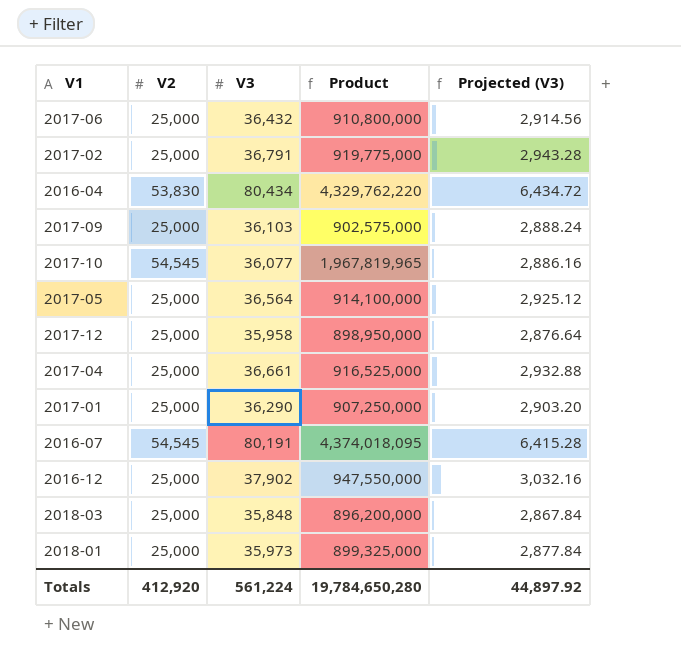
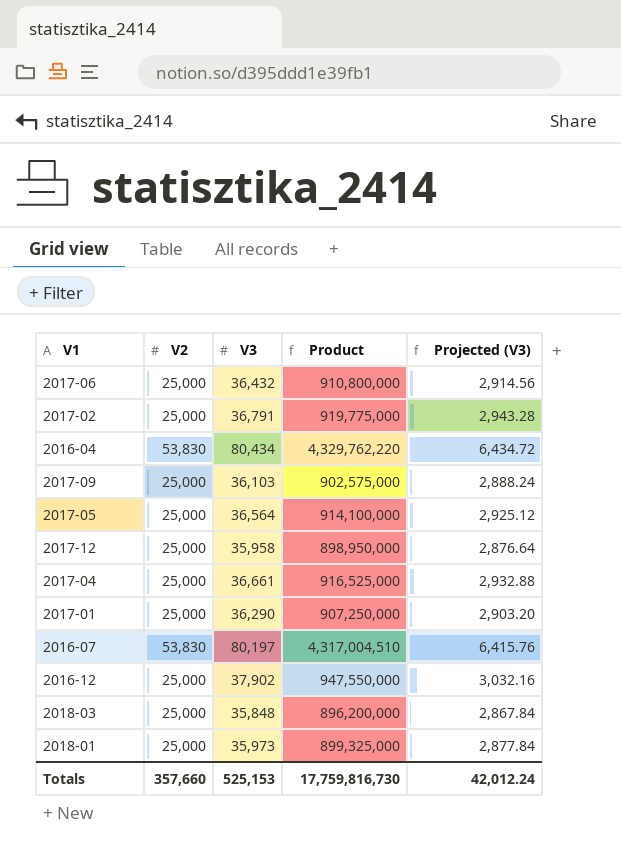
row 2017-10: 54,545 | 36,077 | 1,967,819,965 | 2,886.16 -> none
2016-07 | V2: 54,545 -> 53,830
2016-07 | V3: 80,191 -> 80,197
2016-07 | Product: 4,374,018,095 -> 4,317,004,510
2016-07 | Projected (V3): 6,415.28 -> 6,415.76
Totals | V2: 412,920 -> 357,660
Totals | V3: 561,224 -> 525,153
Totals | Product: 19,784,650,280 -> 17,759,816,730
Totals | Projected (V3): 44,897.92 -> 42,012.24

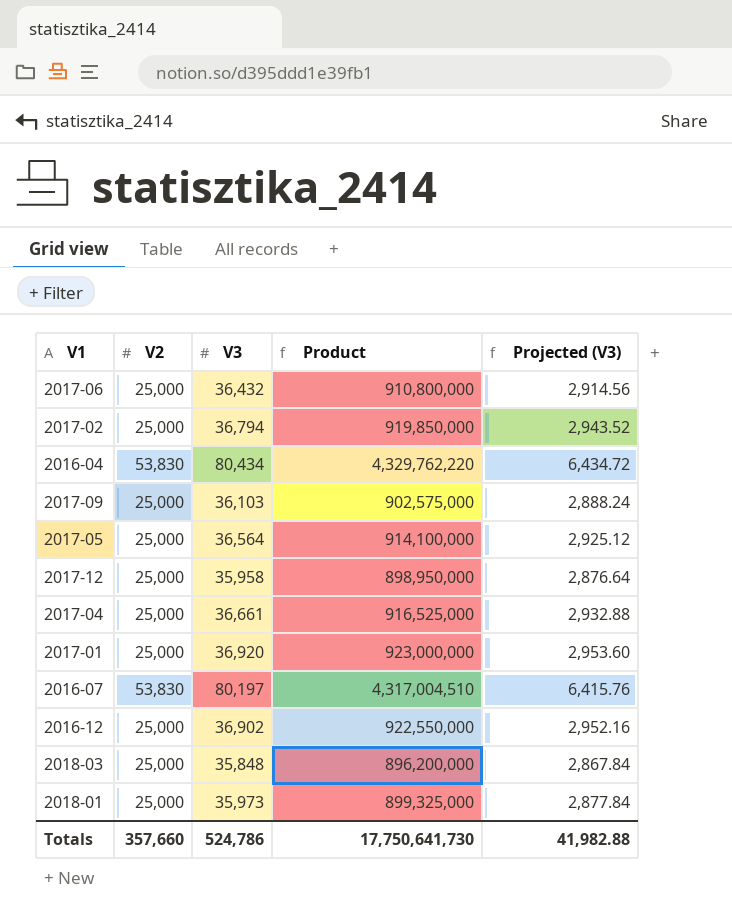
2017-02 | V3: 36,791 -> 36,794
2017-02 | Product: 919,775,000 -> 919,850,000
2017-02 | Projected (V3): 2,943.28 -> 2,943.52
2017-01 | V3: 36,290 -> 36,920
2017-01 | Product: 907,250,000 -> 923,000,000
2017-01 | Projected (V3): 2,903.20 -> 2,953.60
2016-12 | V3: 37,902 -> 36,902
2016-12 | Product: 947,550,000 -> 922,550,000
2016-12 | Projected (V3): 3,032.16 -> 2,952.16
Totals | V3: 525,153 -> 524,786
Totals | Product: 17,759,816,730 -> 17,750,641,730
Totals | Projected (V3): 42,012.24 -> 41,982.88

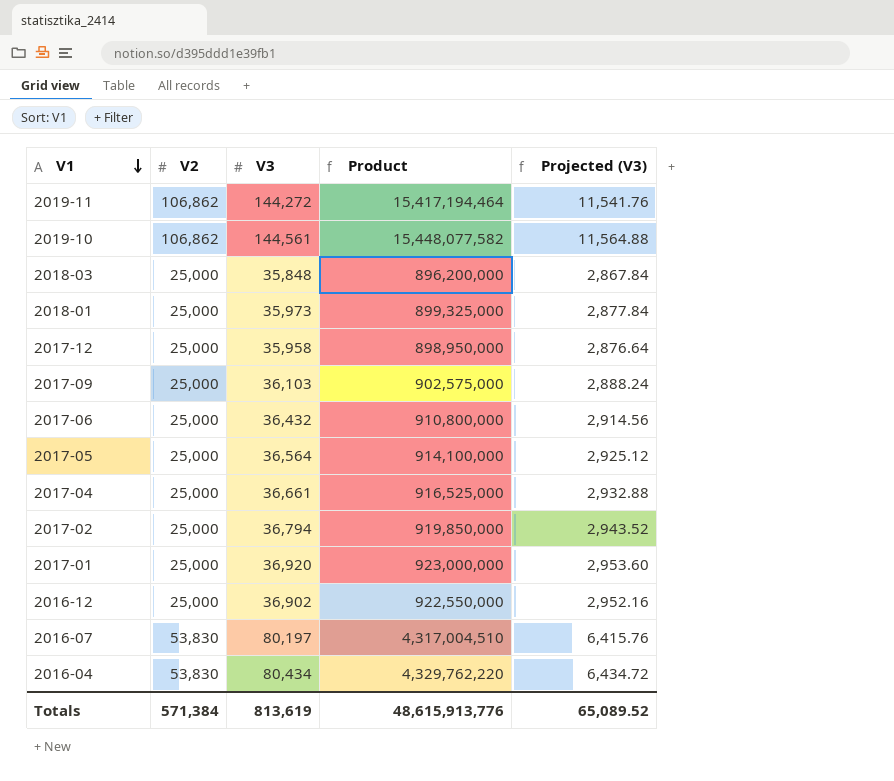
row order: none -> V1 descending
row 2019-11: none -> 106,862 | 144,272 | 15,417,194,464 | 11,541.76
row 2019-10: none -> 106,862 | 144,561 | 15,448,077,582 | 11,564.88
Totals | V2: 357,660 -> 571,384
Totals | V3: 524,786 -> 813,619
Totals | Product: 17,750,641,730 -> 48,615,913,776
Totals | Projected (V3): 41,982.88 -> 65,089.52

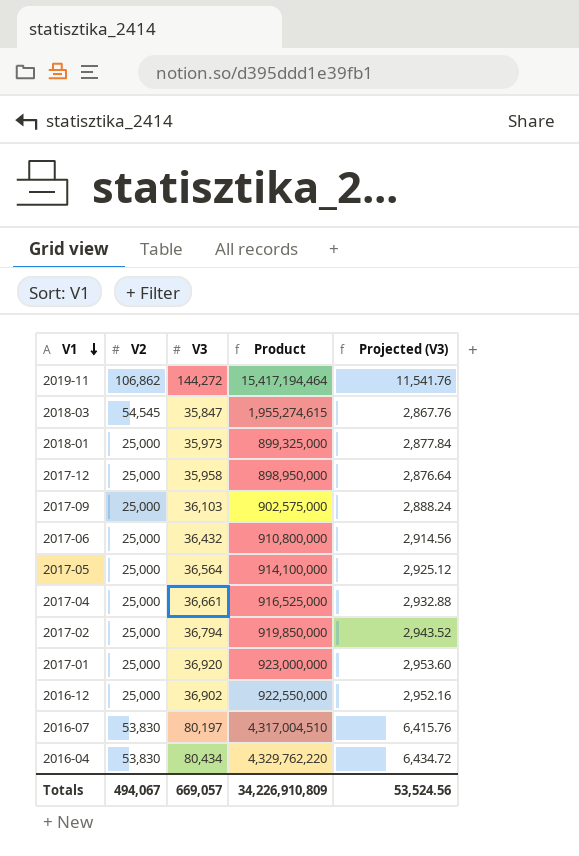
row 2019-10: 106,862 | 144,561 | 15,448,077,582 | 11,564.88 -> none
2018-03 | V2: 25,000 -> 54,545
2018-03 | V3: 35,848 -> 35,847
2018-03 | Product: 896,200,000 -> 1,955,274,615
2018-03 | Projected (V3): 2,867.84 -> 2,867.76
Totals | V2: 571,384 -> 494,067
Totals | V3: 813,619 -> 669,057
Totals | Product: 48,615,913,776 -> 34,226,910,809
Totals | Projected (V3): 65,089.52 -> 53,524.56

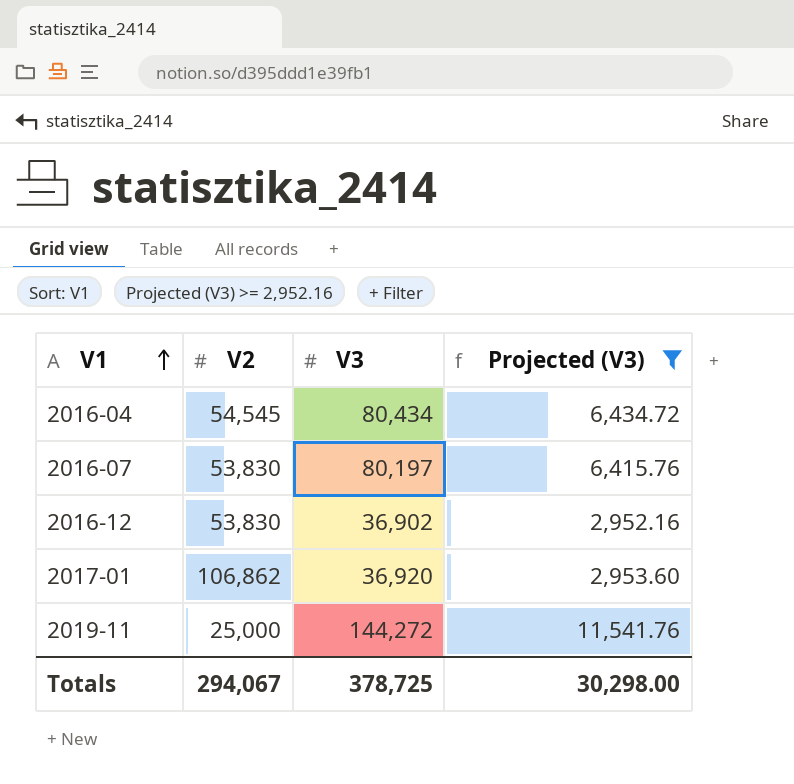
filter: none -> Projected (V3) >= 2,952.16
row order: V1 descending -> V1 ascending
column Product | formula: [V2] * [V3] -> none
2016-04 | V2: 53,830 -> 54,545
2016-12 | V2: 25,000 -> 53,830
2017-01 | V2: 25,000 -> 106,862
2019-11 | V2: 106,862 -> 25,000
Totals | V2: 494,067 -> 294,067
Totals | V3: 669,057 -> 378,725
Totals | Projected (V3): 53,524.56 -> 30,298.00

